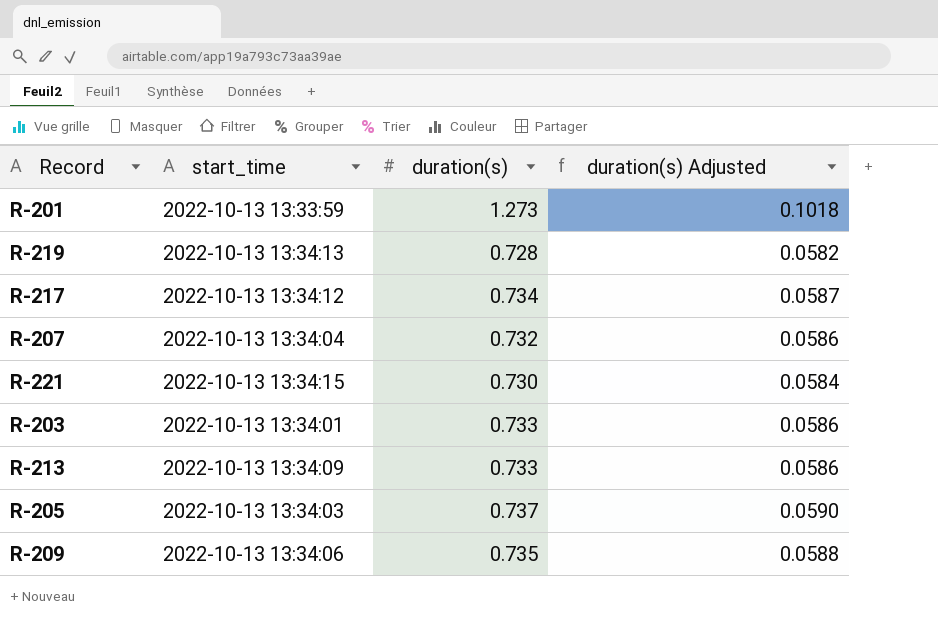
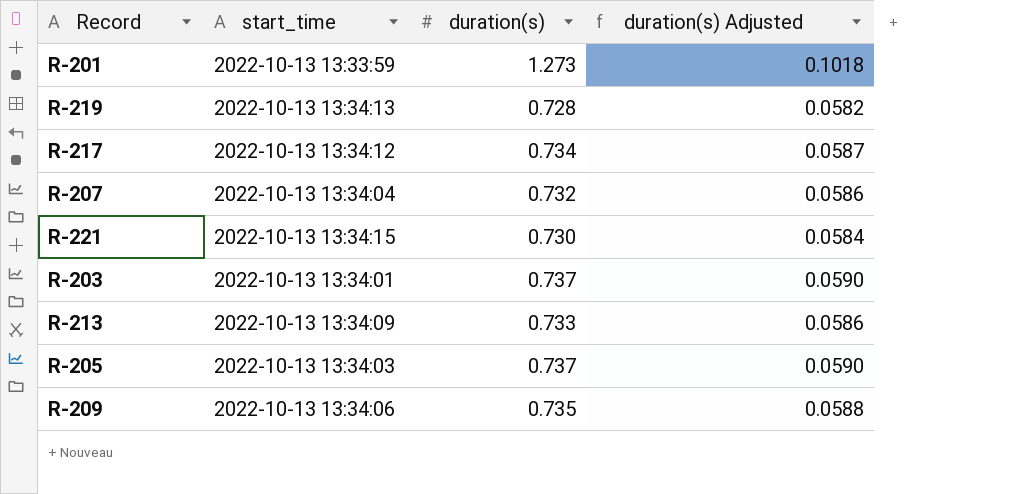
R-203 | duration(s): 0.733 -> 0.737
R-203 | duration(s) Adjusted: 0.0586 -> 0.0590

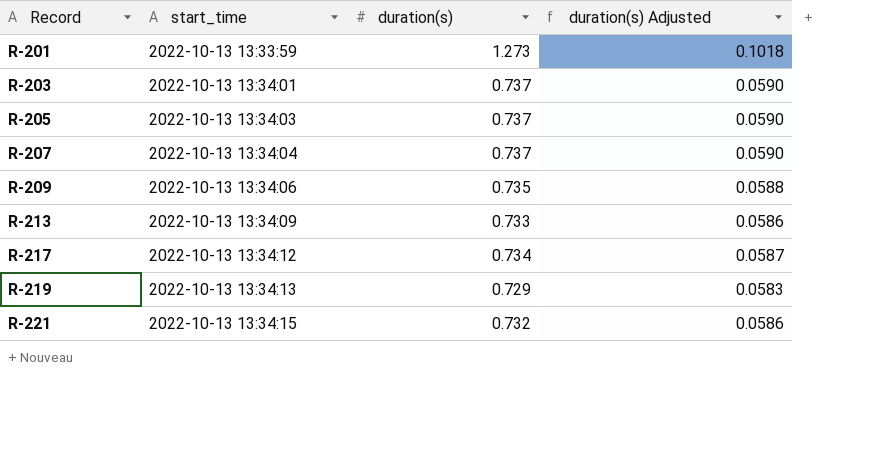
row order: none -> Record ascending
R-207 | duration(s): 0.732 -> 0.737
R-207 | duration(s) Adjusted: 0.0586 -> 0.0590
R-219 | duration(s): 0.728 -> 0.729
R-219 | duration(s) Adjusted: 0.0582 -> 0.0583
R-221 | duration(s): 0.730 -> 0.732
R-221 | duration(s) Adjusted: 0.0584 -> 0.0586

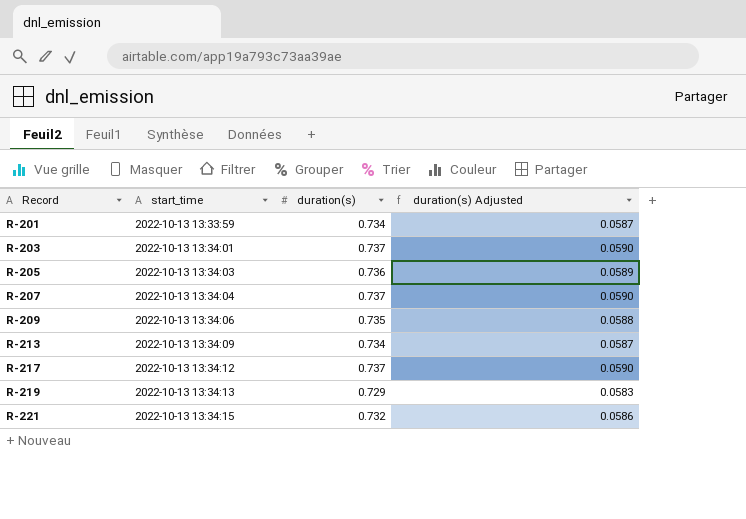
R-201 | duration(s): 1.273 -> 0.734
R-201 | duration(s) Adjusted: 0.1018 -> 0.0587
R-205 | duration(s): 0.737 -> 0.736
R-205 | duration(s) Adjusted: 0.0590 -> 0.0589
R-213 | duration(s): 0.733 -> 0.734
R-213 | duration(s) Adjusted: 0.0586 -> 0.0587
R-217 | duration(s): 0.734 -> 0.737
R-217 | duration(s) Adjusted: 0.0587 -> 0.0590

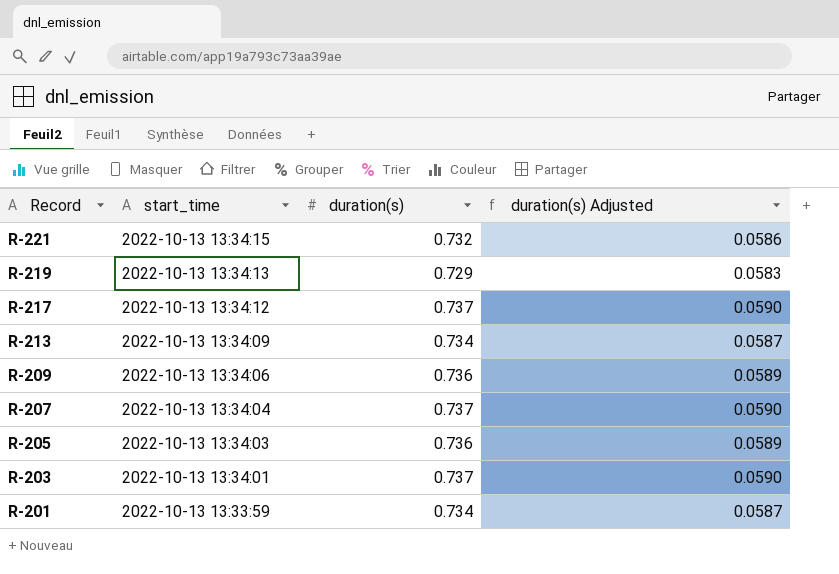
row order: Record ascending -> Record descending
R-209 | duration(s): 0.735 -> 0.736
R-209 | duration(s) Adjusted: 0.0588 -> 0.0589

